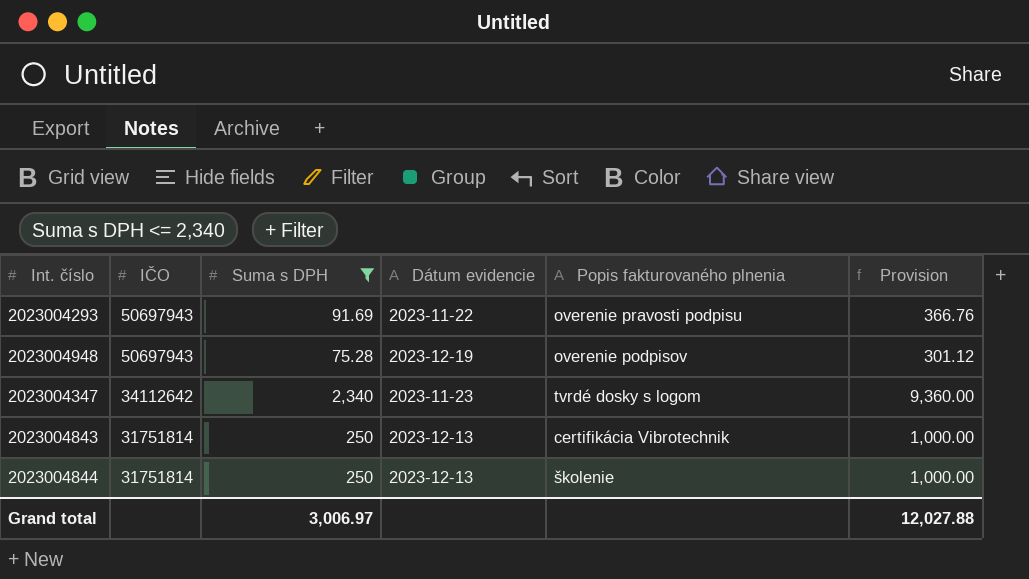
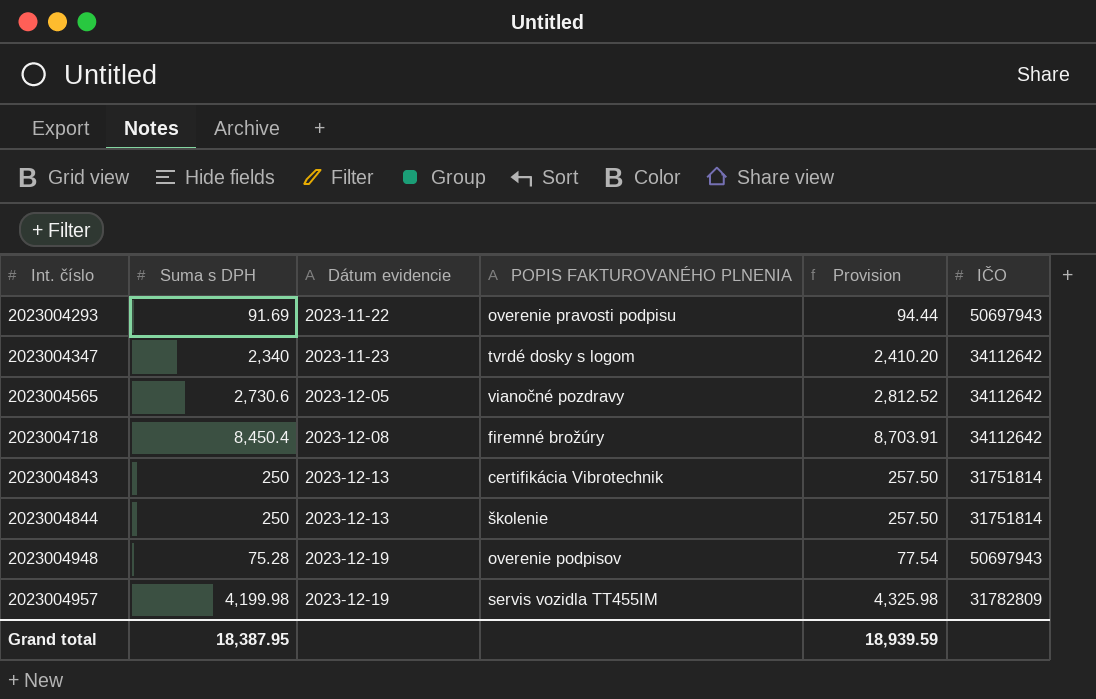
filter: Suma s DPH <= 2,340 -> none
row order: IČO descending -> Int. číslo ascending
column name: Popis fakturovaného plnenia -> POPIS FAKTUROVANÉHO PLNENIA
column Provision | formula: [Suma s DPH] * 4 -> [Suma s DPH] * 1.03
column IČO | position: 2 -> 6
Grand total | Suma s DPH: 3,006.97 -> 18,387.95
Grand total | Provision: 12,027.88 -> 18,939.59

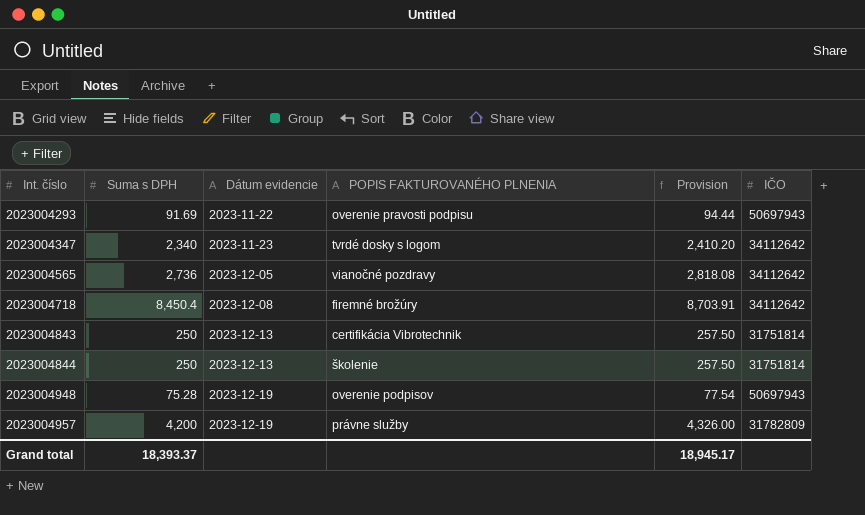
2023004565 | Suma s DPH: 2,730.6 -> 2,736
2023004565 | Provision: 2,812.52 -> 2,818.08
2023004957 | Suma s DPH: 4,199.98 -> 4,200
2023004957 | POPIS FAKTUROVANÉHO PLNENIA: servis vozidla TT455IM -> právne služby
2023004957 | Provision: 4,325.98 -> 4,326.00
Grand total | Suma s DPH: 18,387.95 -> 18,393.37
Grand total | Provision: 18,939.59 -> 18,945.17

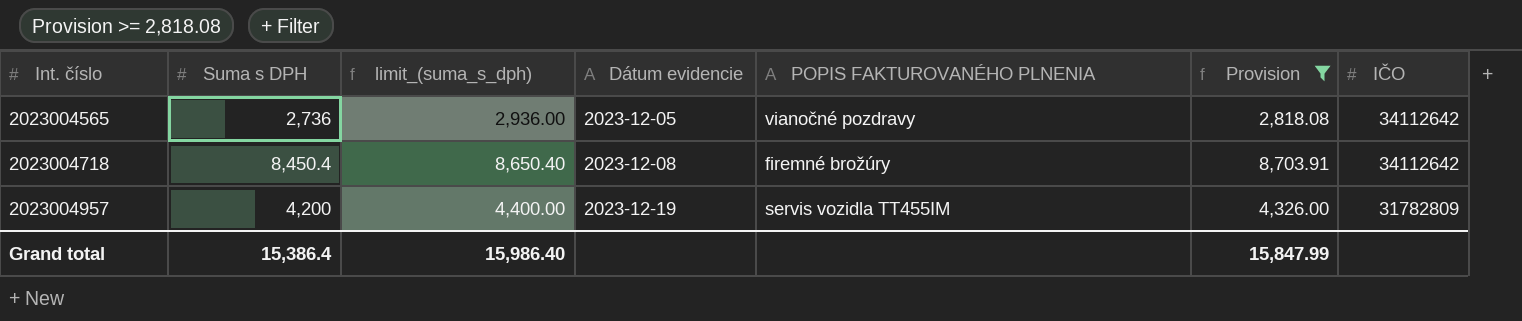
filter: none -> Provision >= 2,818.08
column limit_(suma_s_dph) | formula: none -> [Suma s DPH] + 200
2023004957 | POPIS FAKTUROVANÉHO PLNENIA: právne služby -> servis vozidla TT455IM
Grand total | Suma s DPH: 18,393.37 -> 15,386.4
Grand total | Provision: 18,945.17 -> 15,847.99

